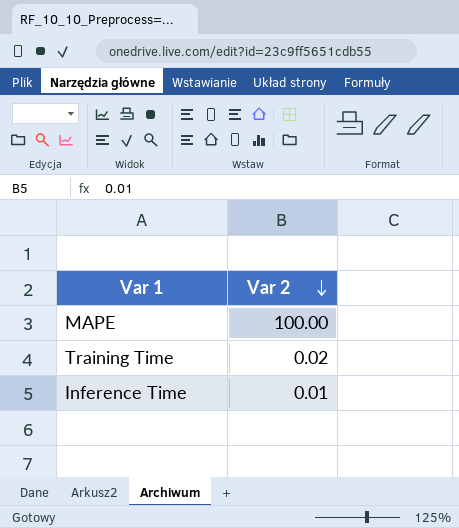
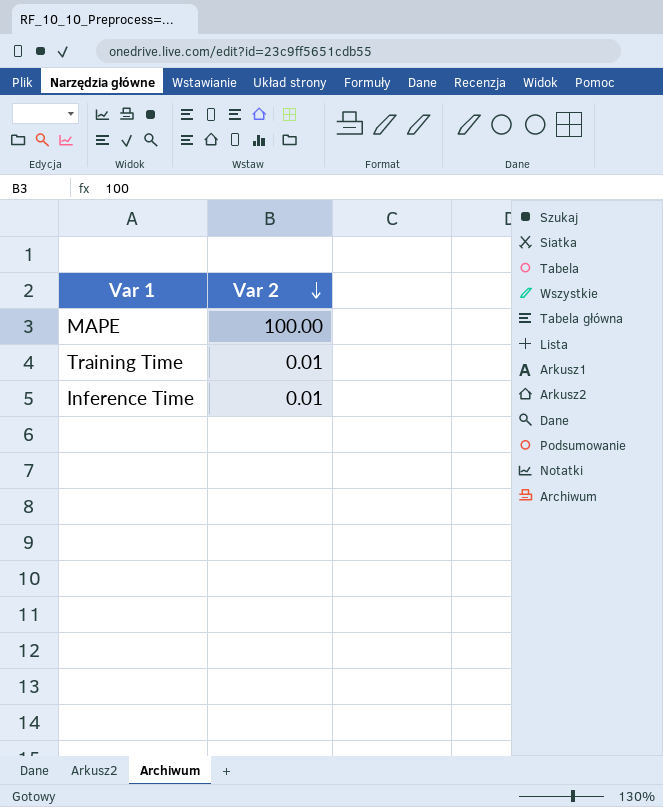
Training Time | Var 2: 0.02 -> 0.01

